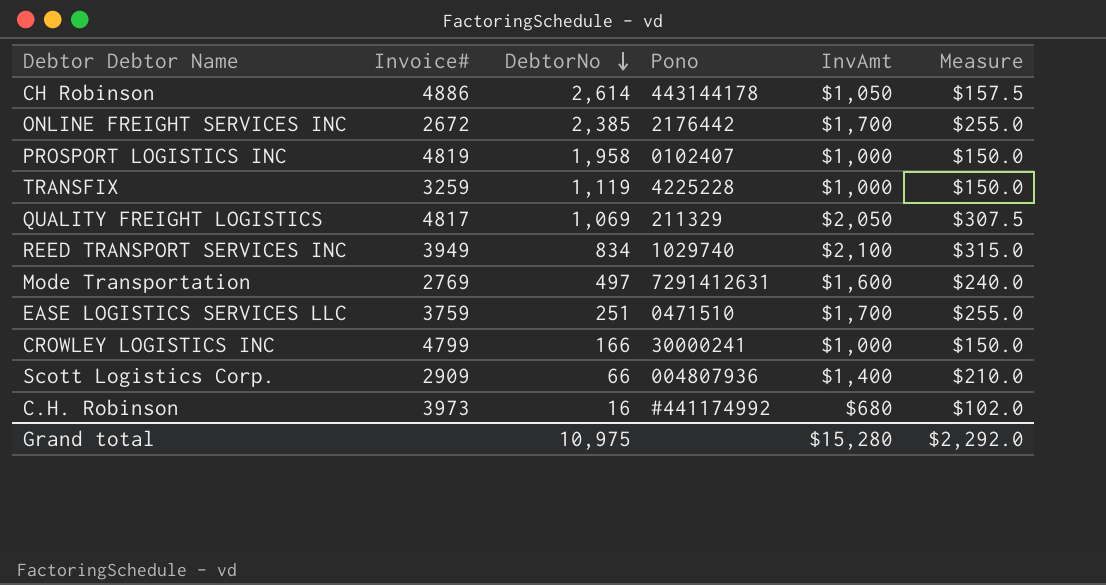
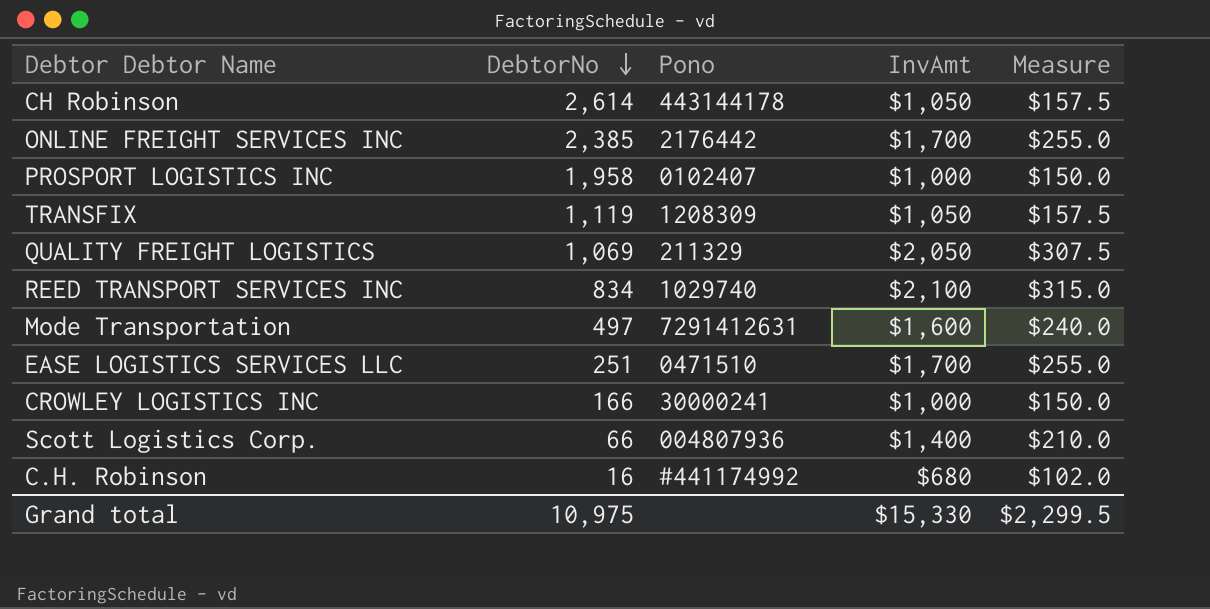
column Invoice# | position: 2 -> none
TRANSFIX | Pono: 4225228 -> 1208309
TRANSFIX | InvAmt: $1,000 -> $1,050
TRANSFIX | Measure: $150.0 -> $157.5
Grand total | InvAmt: $15,280 -> $15,330
Grand total | Measure: $2,292.0 -> $2,299.5

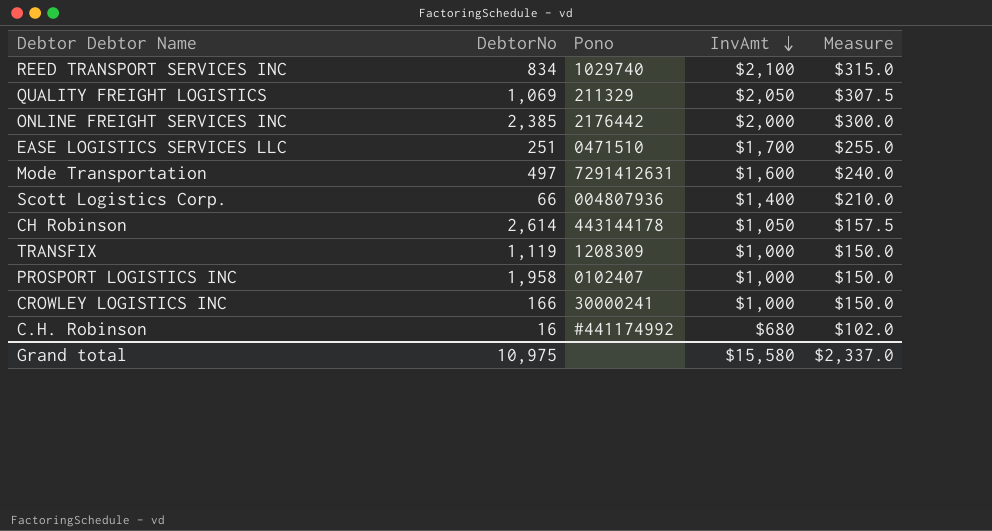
row order: DebtorNo descending -> InvAmt descending
ONLINE FREIGHT SERVICES INC | InvAmt: $1,700 -> $2,000
ONLINE FREIGHT SERVICES INC | Measure: $255.0 -> $300.0
TRANSFIX | InvAmt: $1,050 -> $1,000
TRANSFIX | Measure: $157.5 -> $150.0
Grand total | InvAmt: $15,330 -> $15,580
Grand total | Measure: $2,299.5 -> $2,337.0

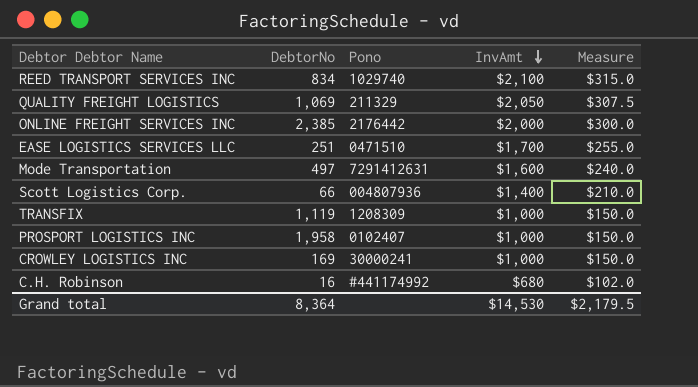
row CH Robinson: 2,614 | 443144178 | $1,050 | $157.5 -> none
CROWLEY LOGISTICS INC | DebtorNo: 166 -> 169
Grand total | DebtorNo: 10,975 -> 8,364
Grand total | InvAmt: $15,580 -> $14,530
Grand total | Measure: $2,337.0 -> $2,179.5

